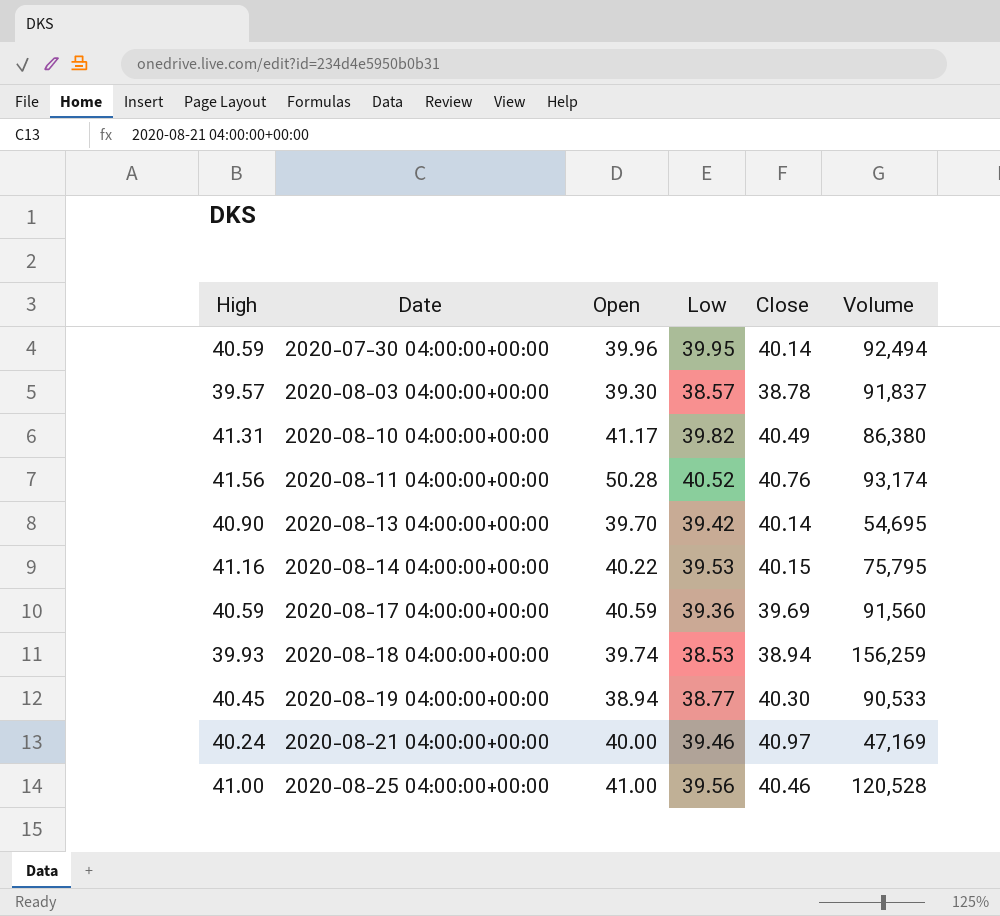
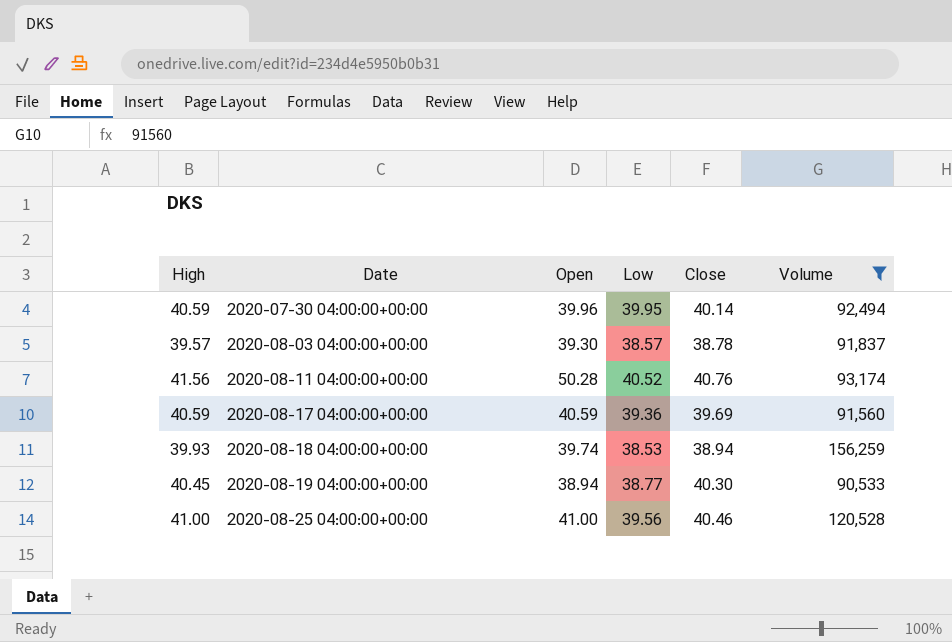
filter: none -> Volume >= 90,533

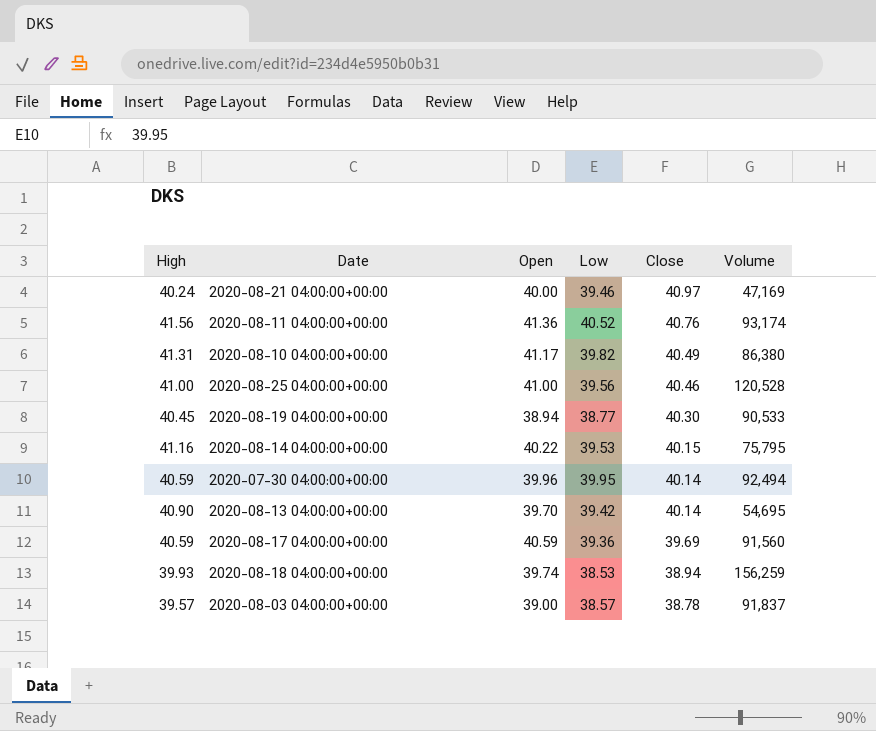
filter: Volume >= 90,533 -> none
row order: Date ascending -> Close descending
2020-08-11 04:00:00+00:00 | Open: 50.28 -> 41.36
2020-08-03 04:00:00+00:00 | Open: 39.30 -> 39.00

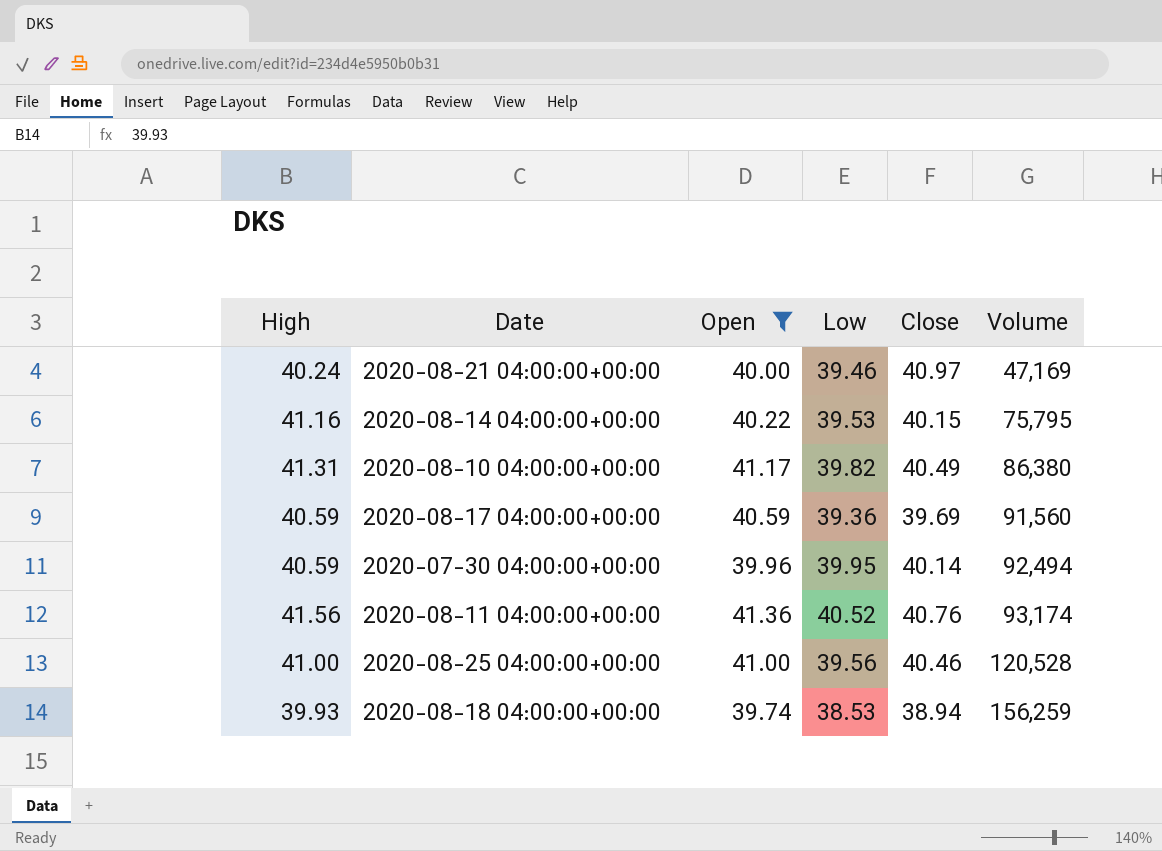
filter: none -> Open >= 39.74
row order: Close descending -> Volume ascending

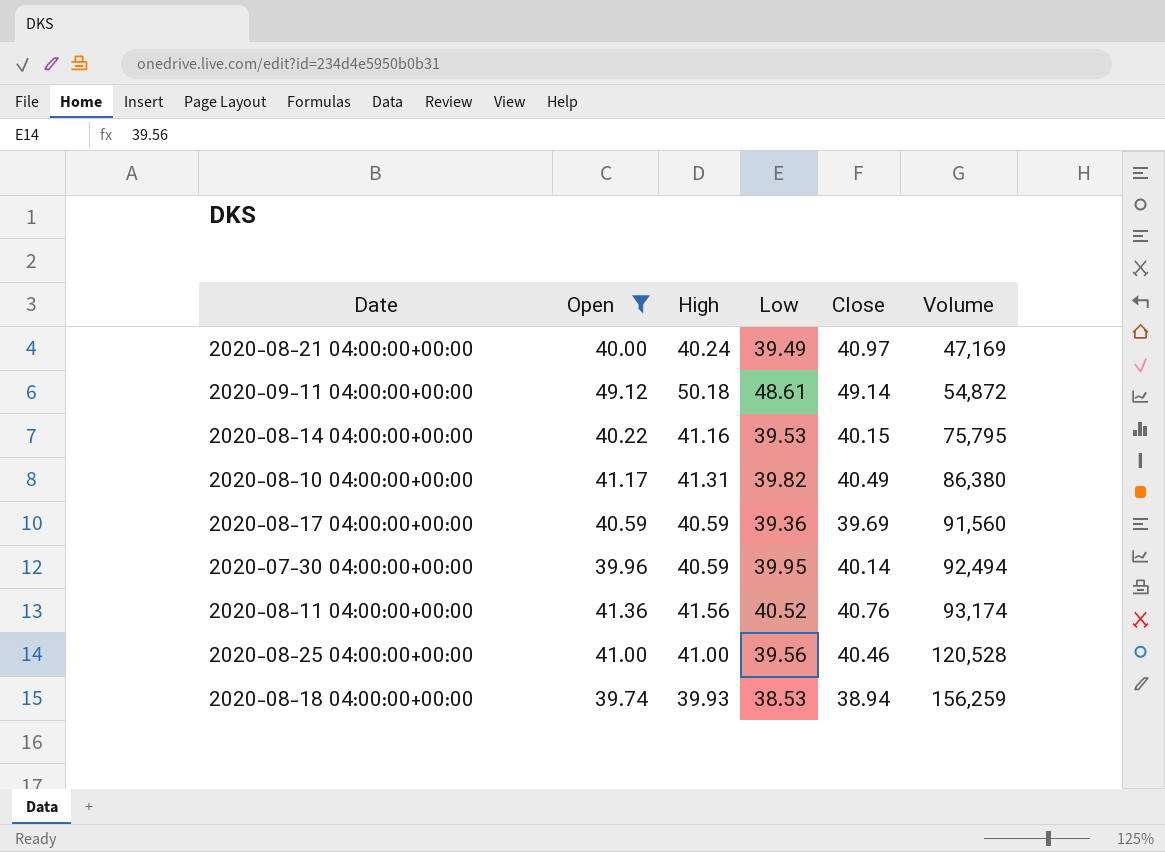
column High | position: 1 -> 3
2020-08-21 04:00:00+00:00 | Low: 39.46 -> 39.49
row 2020-09-11 04:00:00+00:00: none -> 49.12 | 50.18 | 48.61 | 49.14 | 54,872

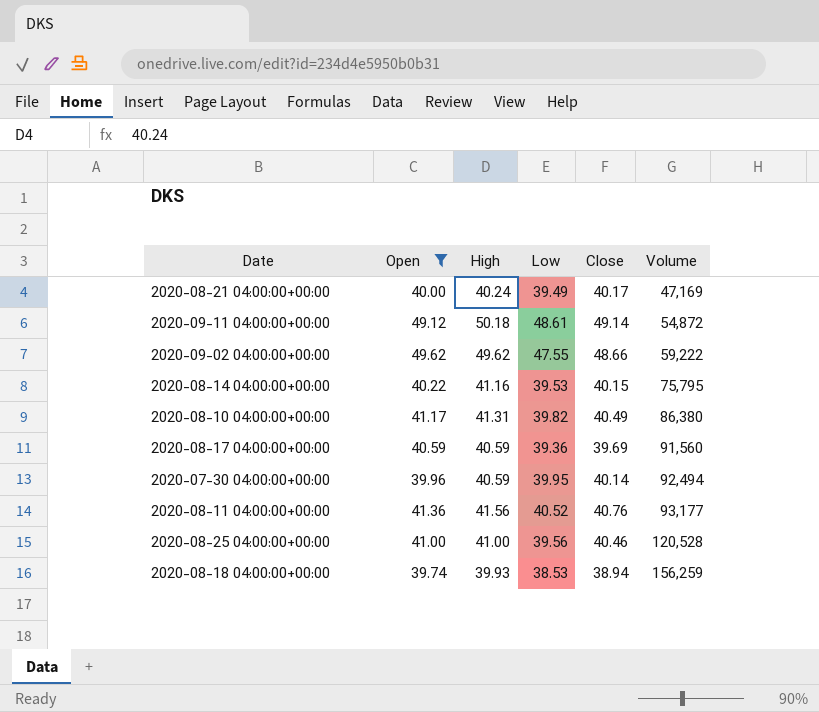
2020-08-21 04:00:00+00:00 | Close: 40.97 -> 40.17
row 2020-09-02 04:00:00+00:00: none -> 49.62 | 49.62 | 47.55 | 48.66 | 59,222
2020-08-11 04:00:00+00:00 | Volume: 93,174 -> 93,177

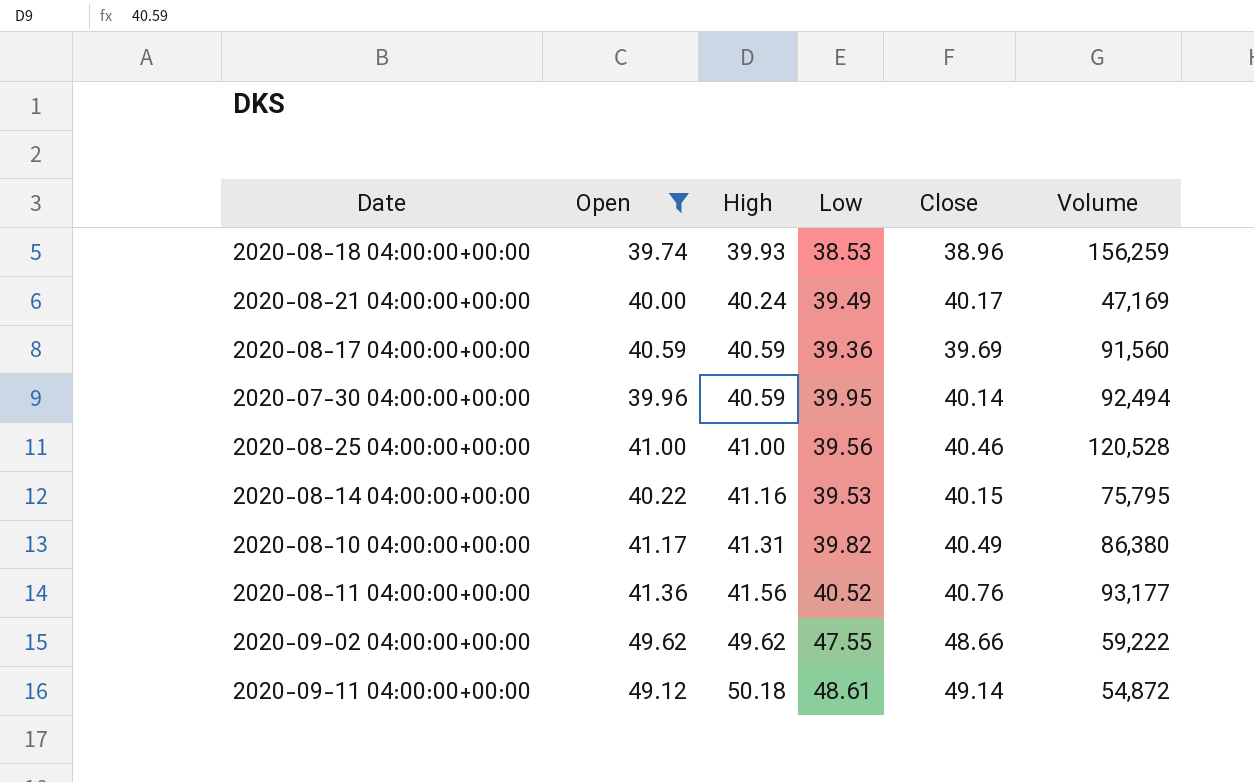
row order: Volume ascending -> High ascending
2020-08-18 04:00:00+00:00 | Close: 38.94 -> 38.96

